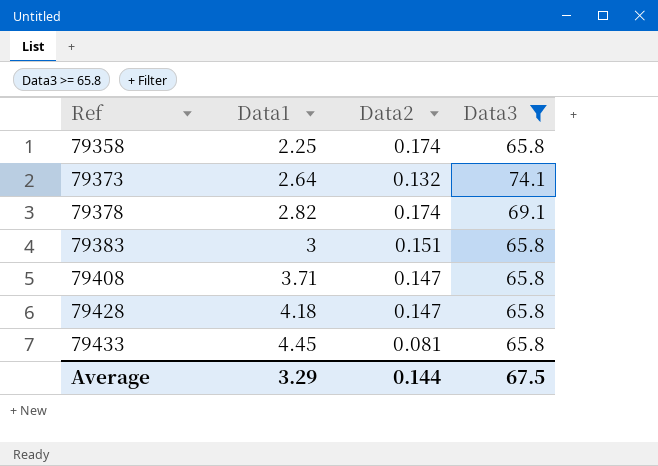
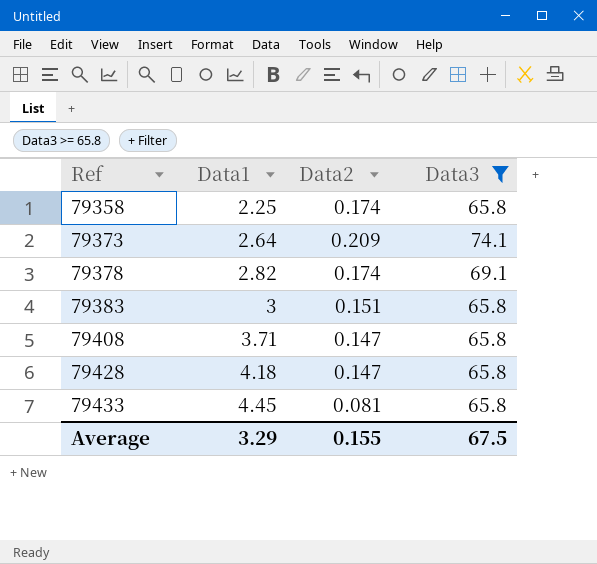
79373 | Data2: 0.132 -> 0.209
Average | Data2: 0.144 -> 0.155

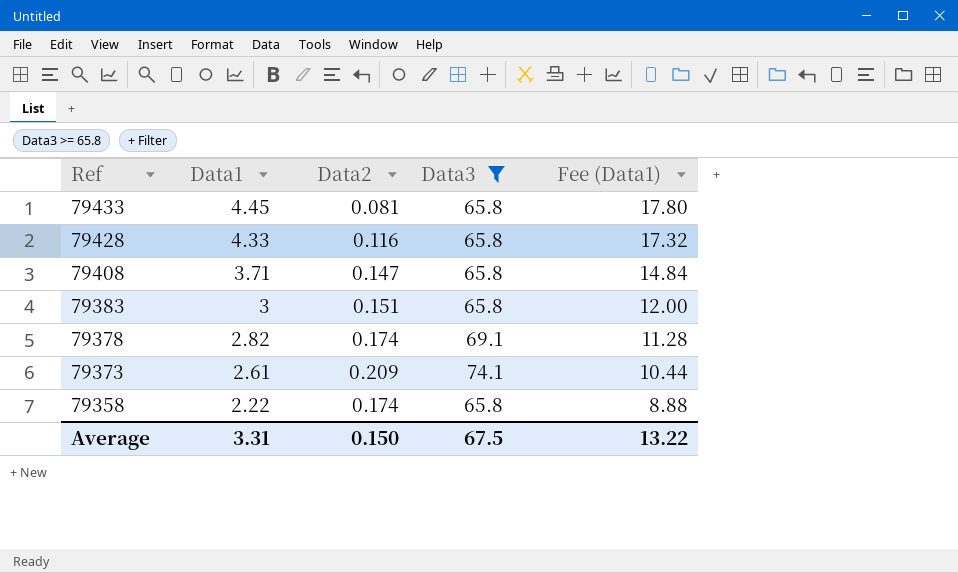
row order: Ref ascending -> Ref descending
column Fee (Data1) | formula: none -> [Data1] * 4
79428 | Data1: 4.18 -> 4.33
79428 | Data2: 0.147 -> 0.116
79373 | Data1: 2.64 -> 2.61
79358 | Data1: 2.25 -> 2.22
Average | Data1: 3.29 -> 3.31
Average | Data2: 0.155 -> 0.150

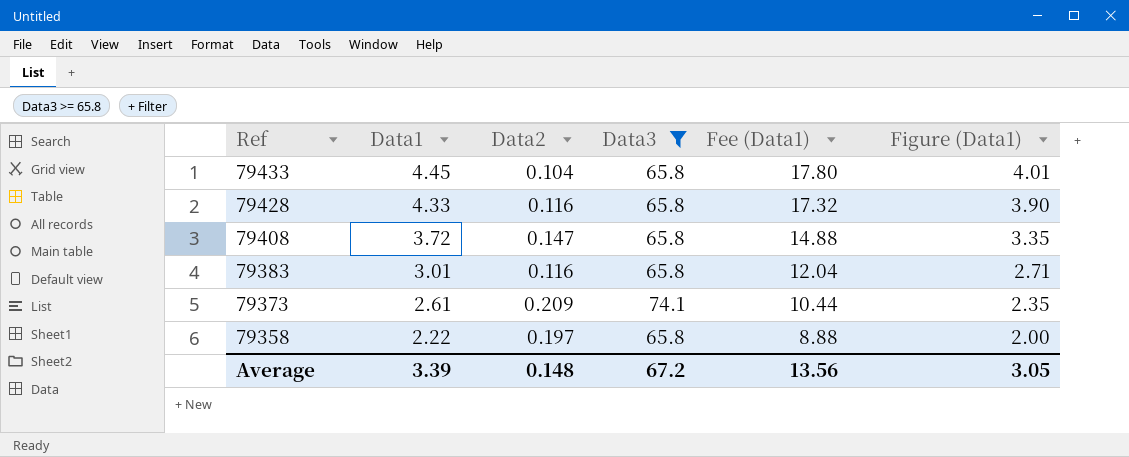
column Figure (Data1) | formula: none -> [Data1] * 0.9
row 79378: 2.82 | 0.174 | 69.1 | 11.28 -> none
79433 | Data2: 0.081 -> 0.104
79408 | Data1: 3.71 -> 3.72
79408 | Fee (Data1): 14.84 -> 14.88
79383 | Data1: 3 -> 3.01
79383 | Data2: 0.151 -> 0.116
79383 | Fee (Data1): 12.00 -> 12.04
79358 | Data2: 0.174 -> 0.197
Average | Data1: 3.31 -> 3.39
Average | Data2: 0.150 -> 0.148
Average | Data3: 67.5 -> 67.2
Average | Fee (Data1): 13.22 -> 13.56

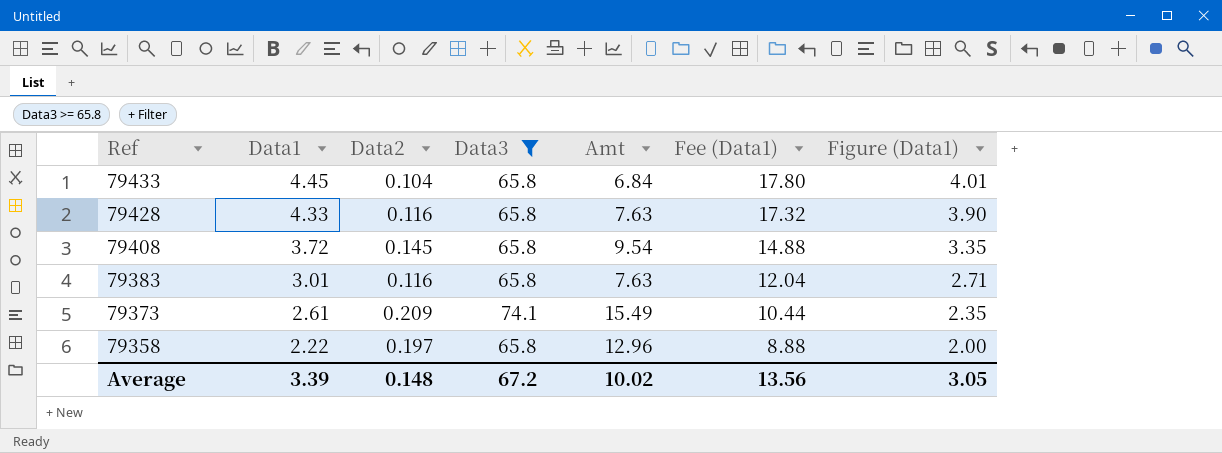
column Amt | formula: none -> [Data2] * [Data3]
79408 | Data2: 0.147 -> 0.145

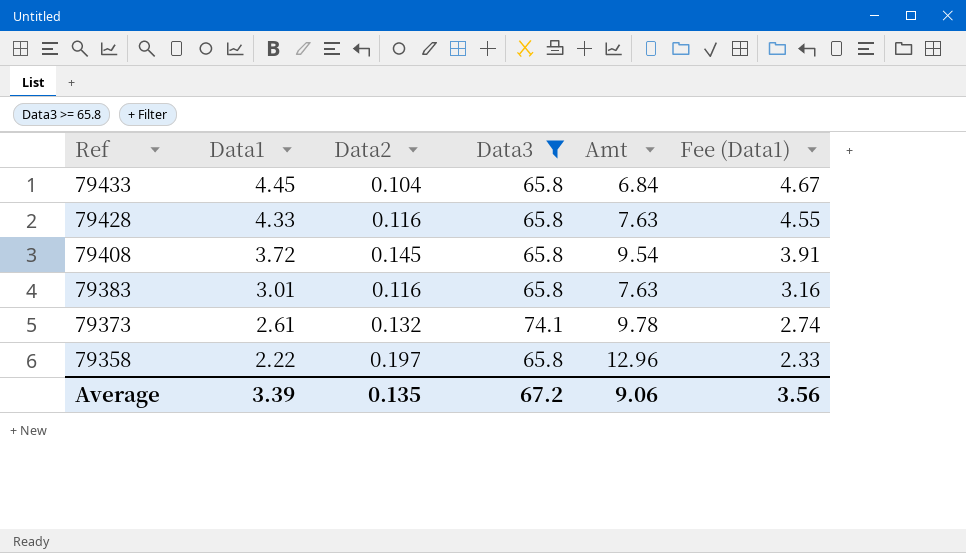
column Figure (Data1) | formula: [Data1] * 0.9 -> none
column Fee (Data1) | formula: [Data1] * 4 -> [Data1] * 1.05
79373 | Data2: 0.209 -> 0.132
79373 | Amt: 15.49 -> 9.78
Average | Data2: 0.148 -> 0.135
Average | Amt: 10.02 -> 9.06
Average | Fee (Data1): 13.56 -> 3.56

